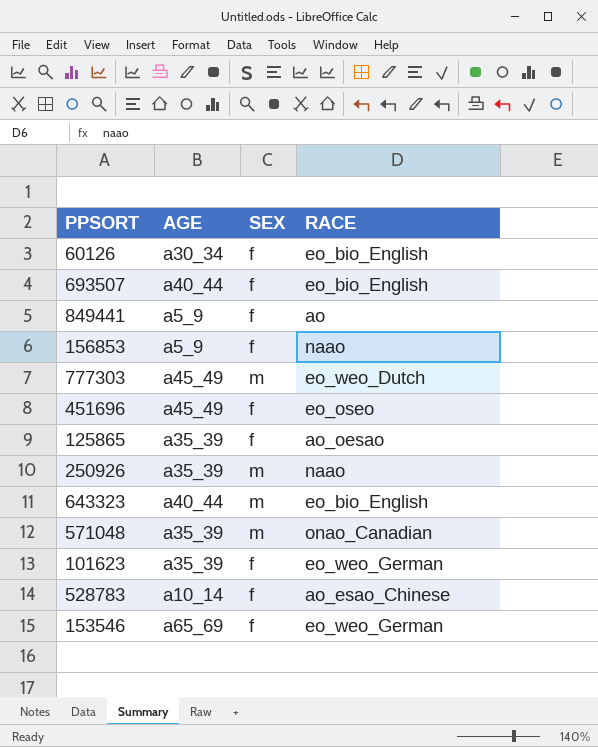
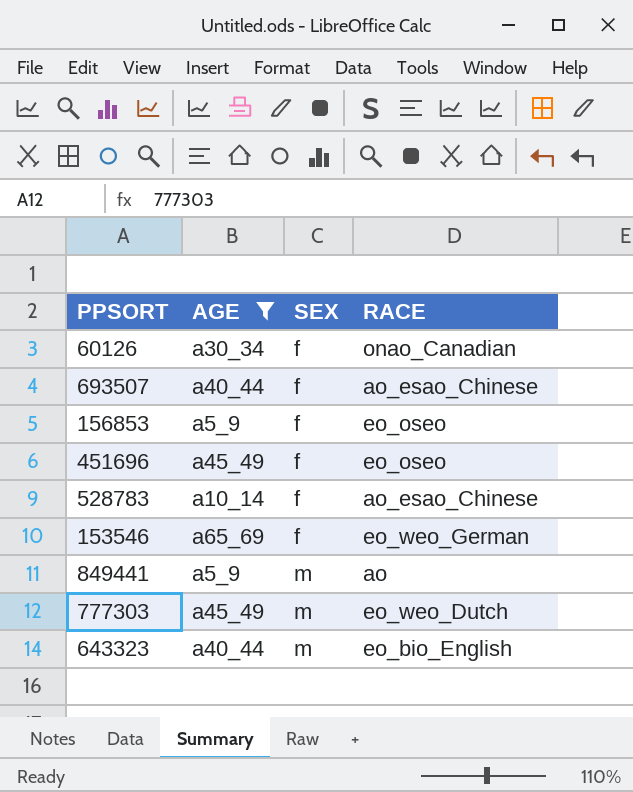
filter: none -> AGE != a35_39
row order: none -> SEX ascending
60126 | RACE: eo_bio_English -> onao_Canadian
693507 | RACE: eo_bio_English -> ao_esao_Chinese
156853 | RACE: naao -> eo_oseo
849441 | SEX: f -> m

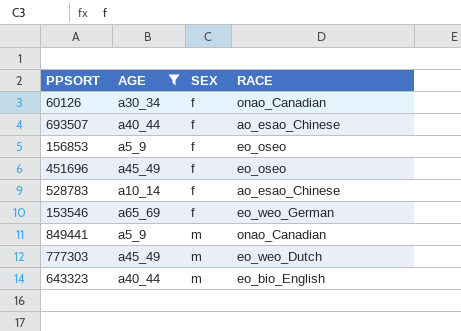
849441 | RACE: ao -> onao_Canadian

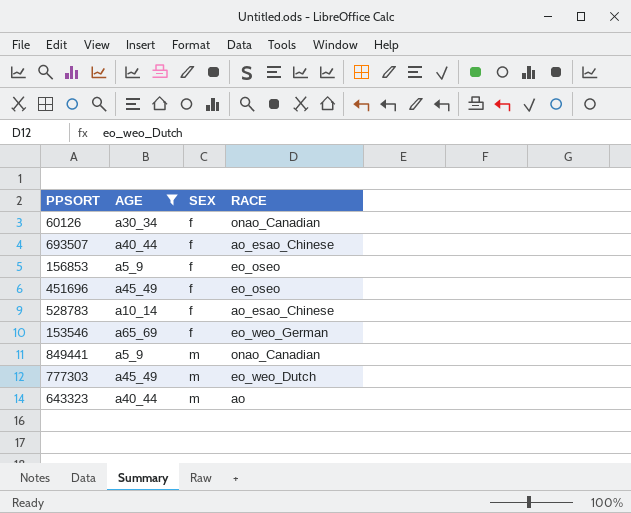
643323 | RACE: eo_bio_English -> ao

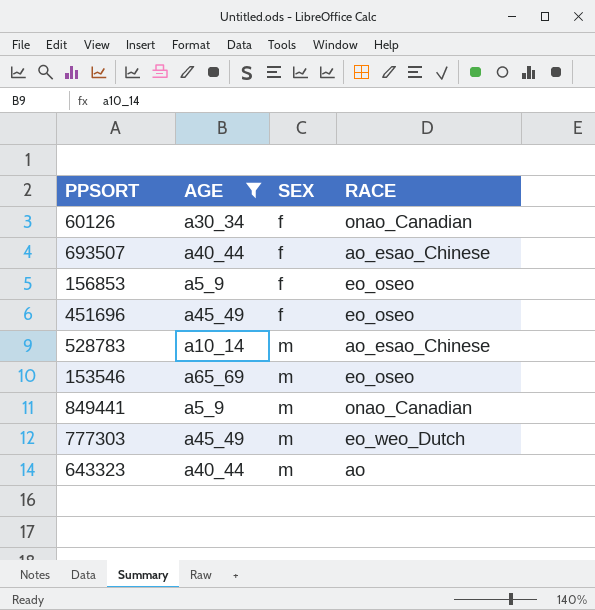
528783 | SEX: f -> m
153546 | SEX: f -> m
153546 | RACE: eo_weo_German -> eo_oseo

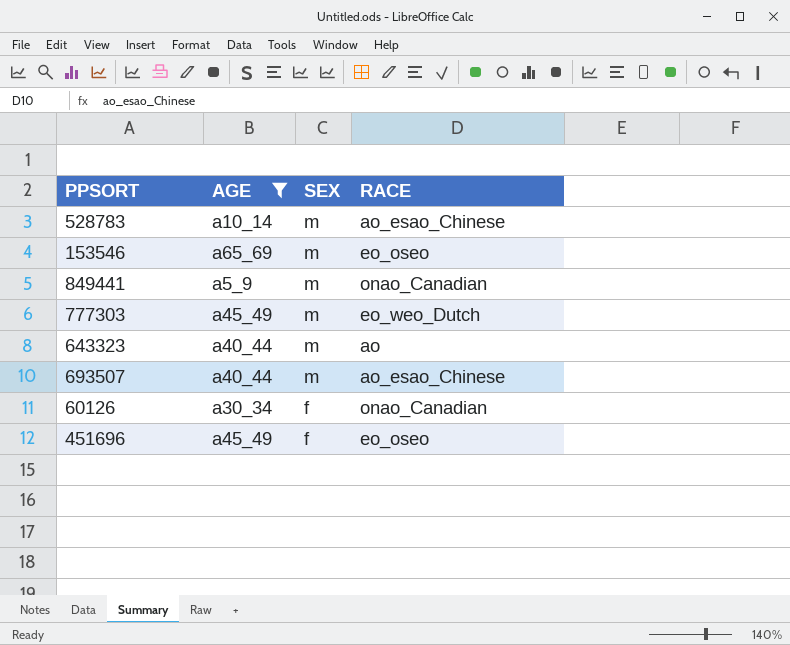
row order: SEX ascending -> SEX descending
row 156853: a5_9 | f | eo_oseo -> none
693507 | SEX: f -> m

